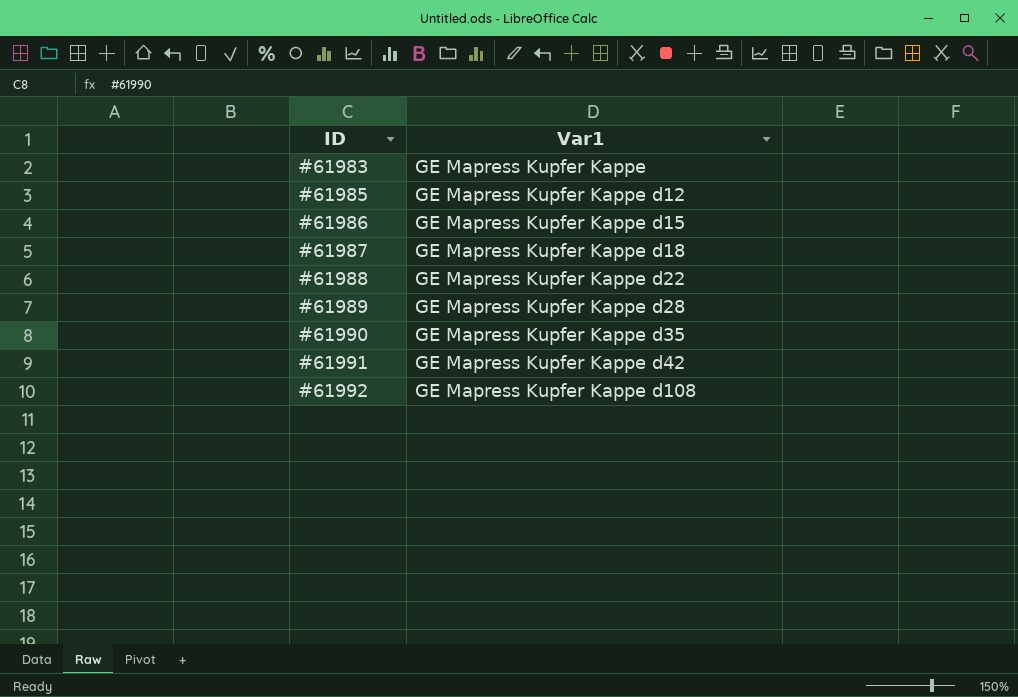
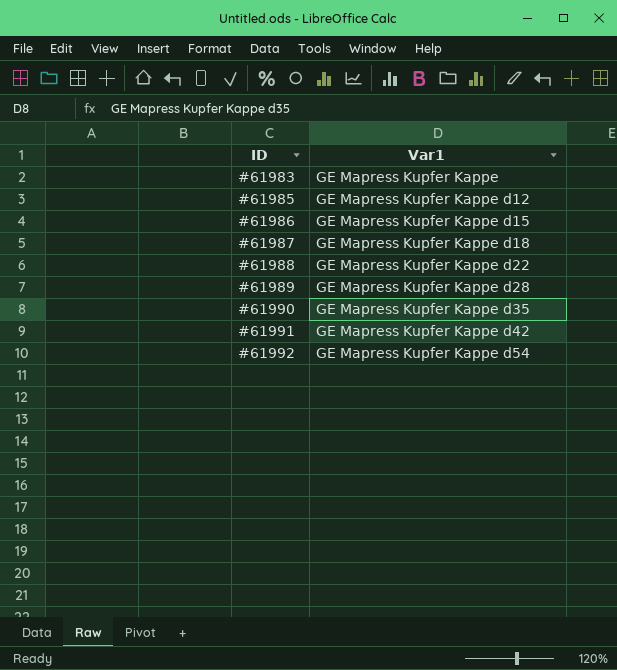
#61992 | Var1: GE Mapress Kupfer Kappe d108 -> GE Mapress Kupfer Kappe d54

